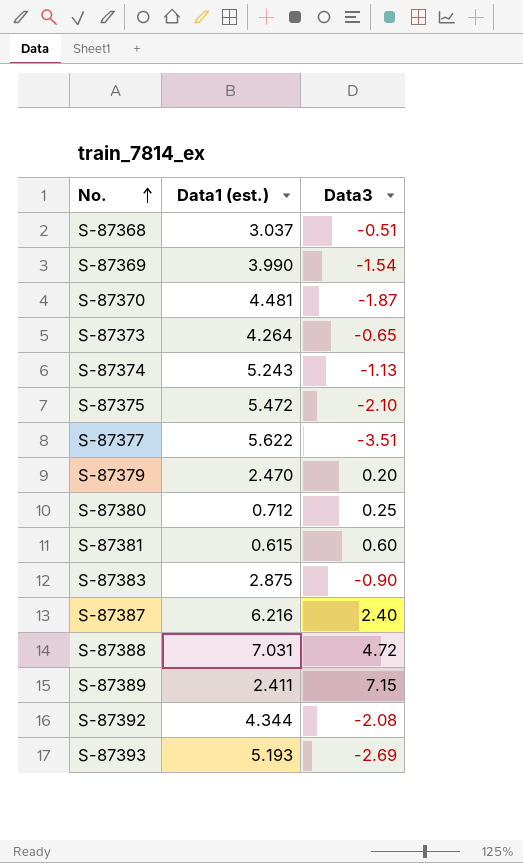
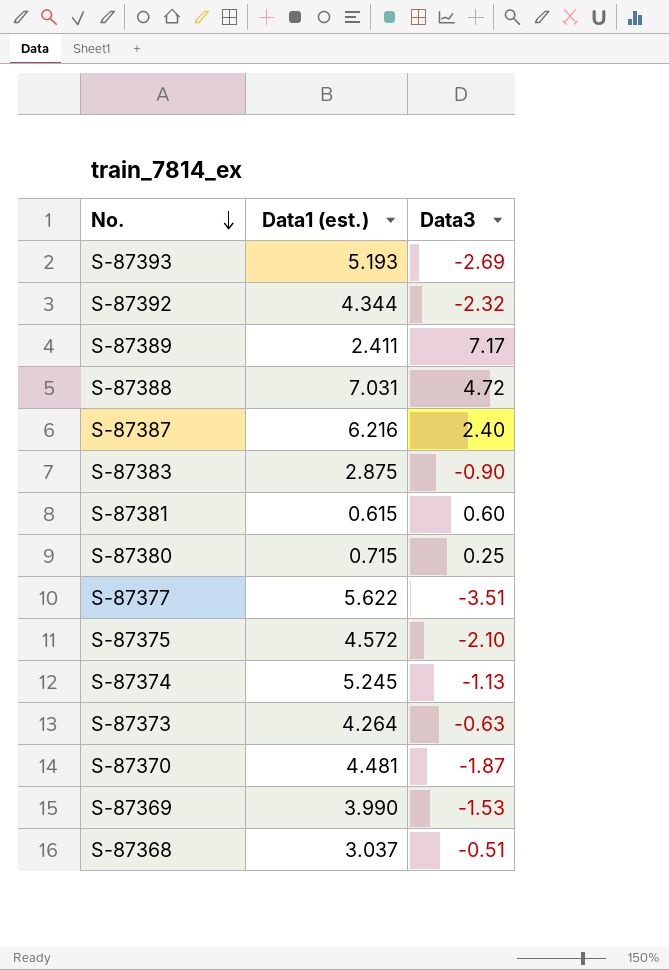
row order: No. ascending -> No. descending
row S-87379: 2.470 | 0.20 -> none
S-87392 | Data3: -2.08 -> -2.32
S-87389 | Data3: 7.15 -> 7.17
S-87380 | Data1 (est.): 0.712 -> 0.715
S-87375 | Data1 (est.): 5.472 -> 4.572
S-87374 | Data1 (est.): 5.243 -> 5.245
S-87373 | Data3: -0.65 -> -0.63
S-87369 | Data3: -1.54 -> -1.53

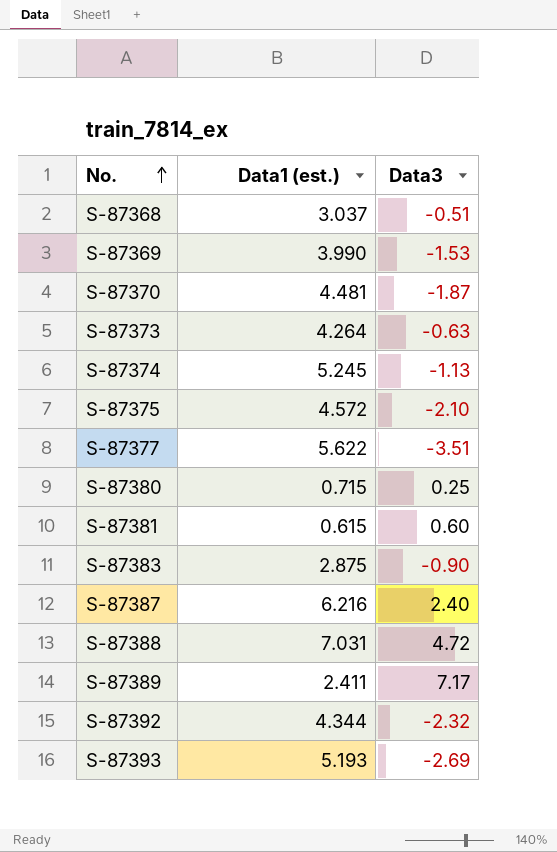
row order: No. descending -> No. ascending

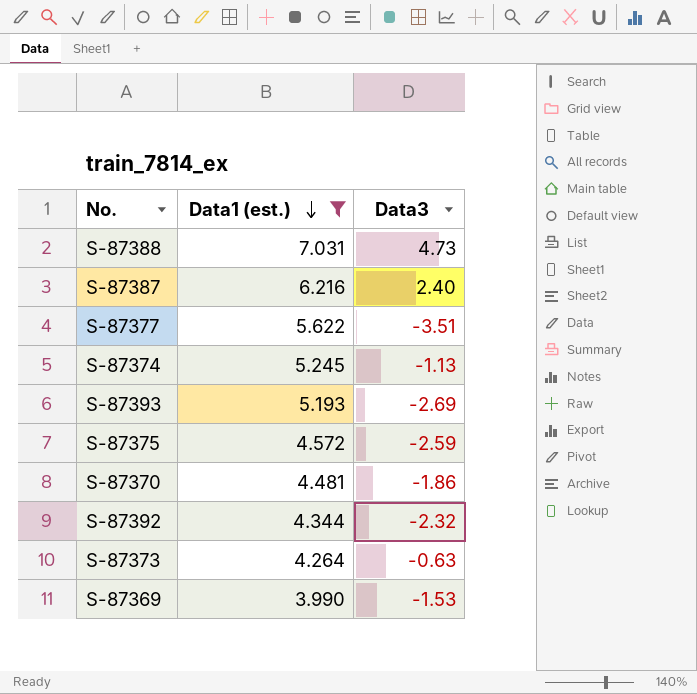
filter: none -> Data1 (est.) >= 3.990
row order: No. ascending -> Data1 (est.) descending
S-87388 | Data3: 4.72 -> 4.73
S-87375 | Data3: -2.10 -> -2.59
S-87370 | Data3: -1.87 -> -1.86

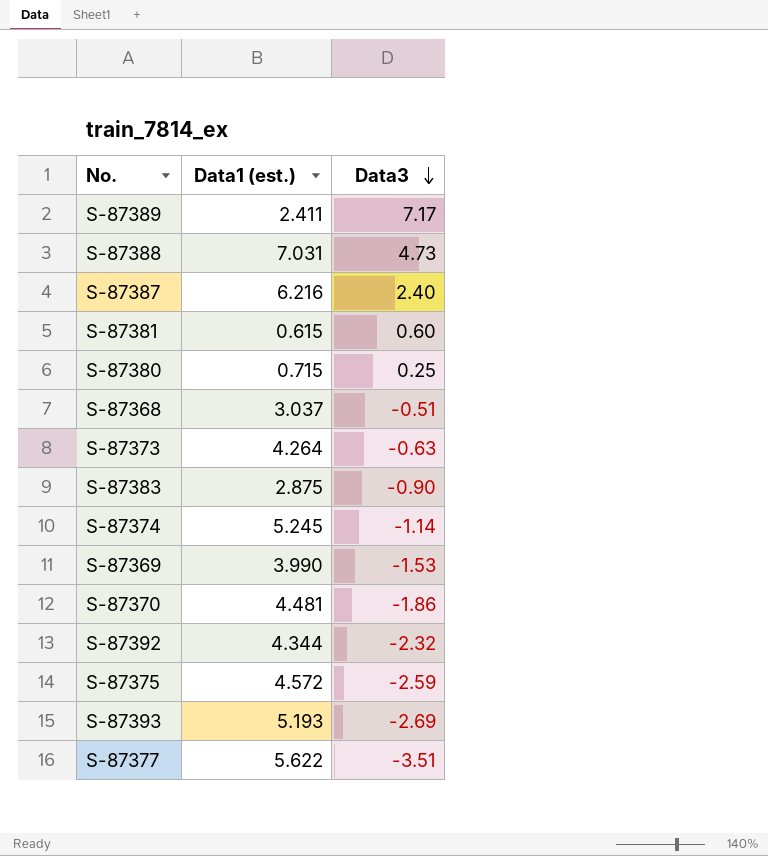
filter: Data1 (est.) >= 3.990 -> none
row order: Data1 (est.) descending -> Data3 descending
S-87374 | Data3: -1.13 -> -1.14

